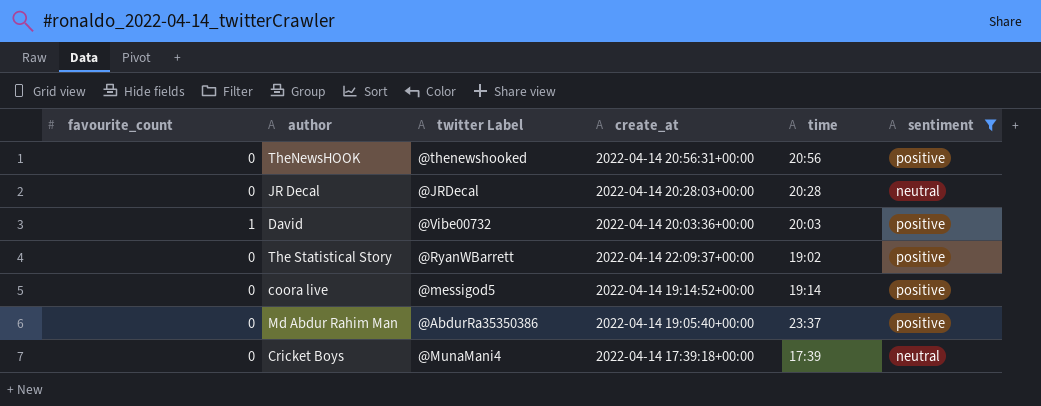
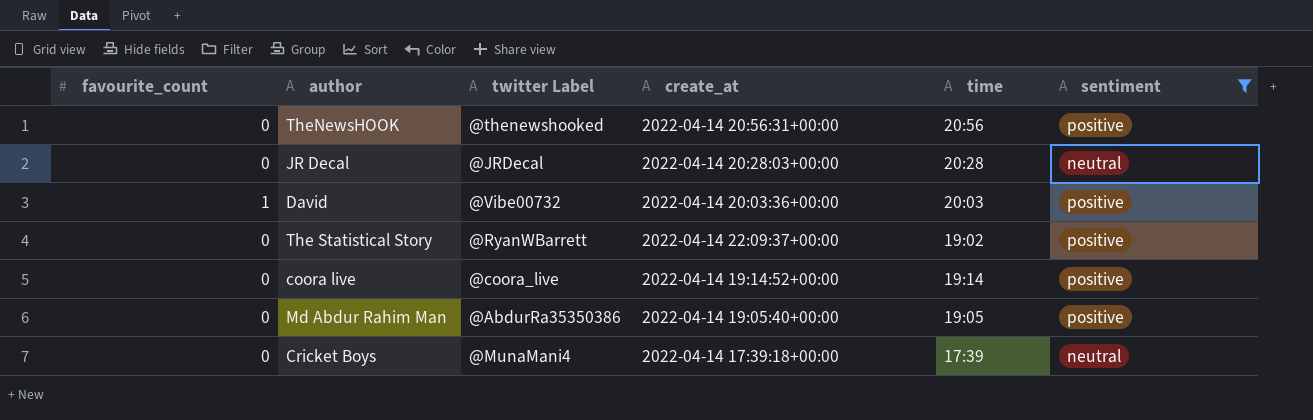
coora live | twitter Label: @messigod5 -> @coora_live
Md Abdur Rahim Man | time: 23:37 -> 19:05

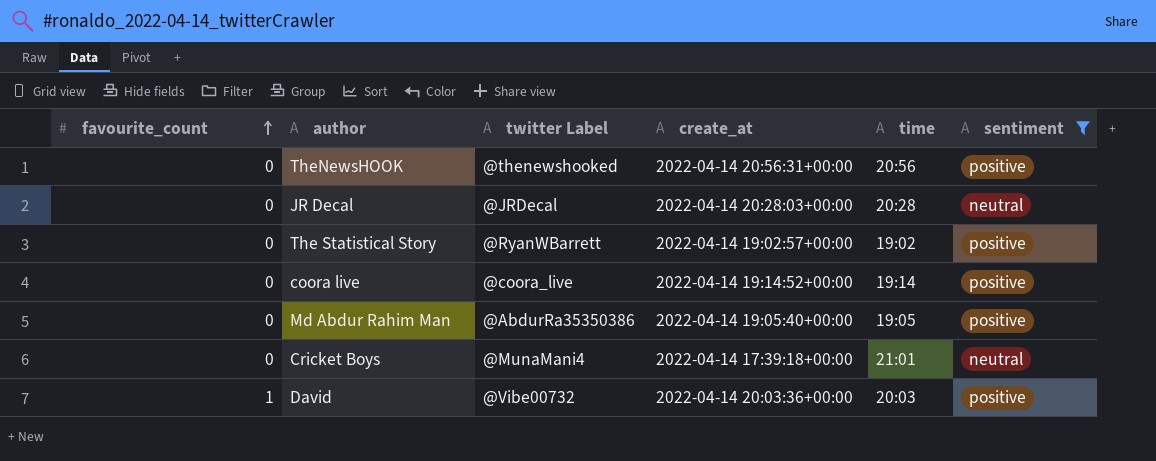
row order: none -> favourite_count ascending
The Statistical Story | create_at: 2022-04-14 22:09:37+00:00 -> 2022-04-14 19:02:57+00:00
Cricket Boys | time: 17:39 -> 21:01

